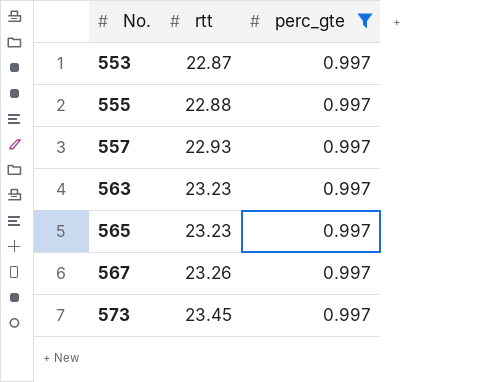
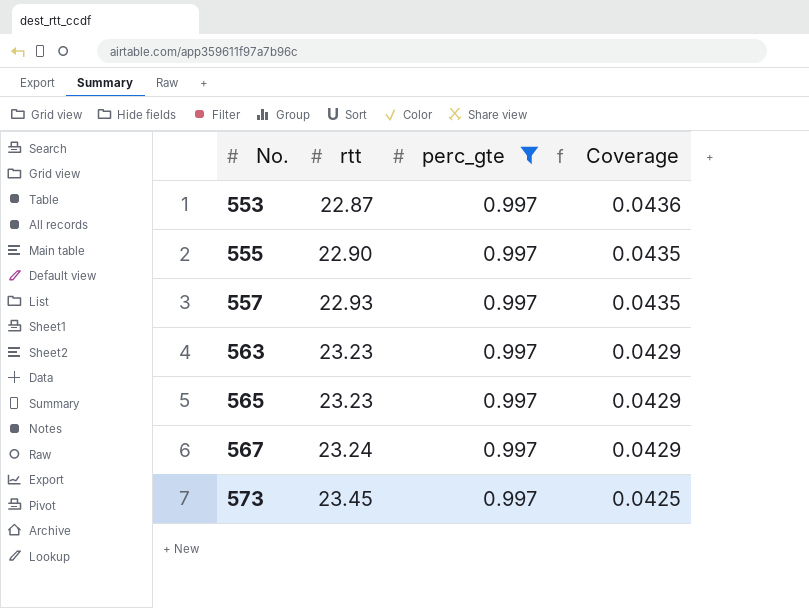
column Coverage | formula: none -> [perc_gte] / [rtt]
555 | rtt: 22.88 -> 22.90
567 | rtt: 23.26 -> 23.24

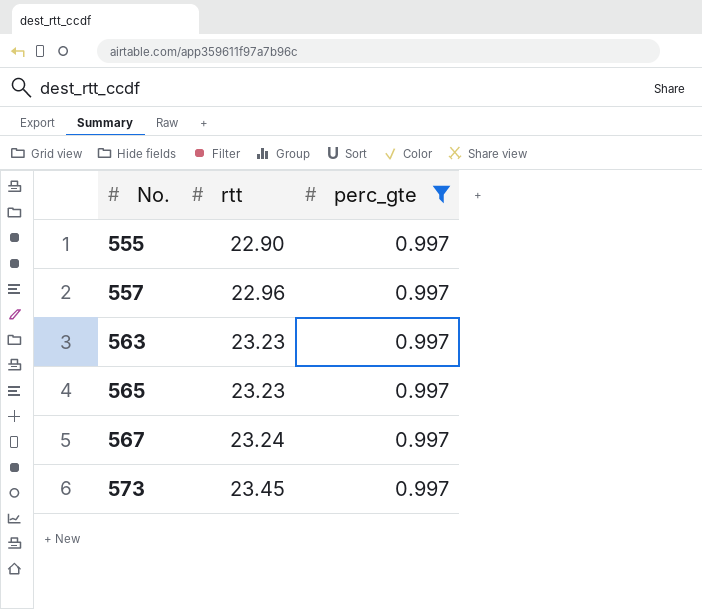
column Coverage | formula: [perc_gte] / [rtt] -> none
row 553: 22.87 | 0.997 | 0.0436 -> none
557 | rtt: 22.93 -> 22.96

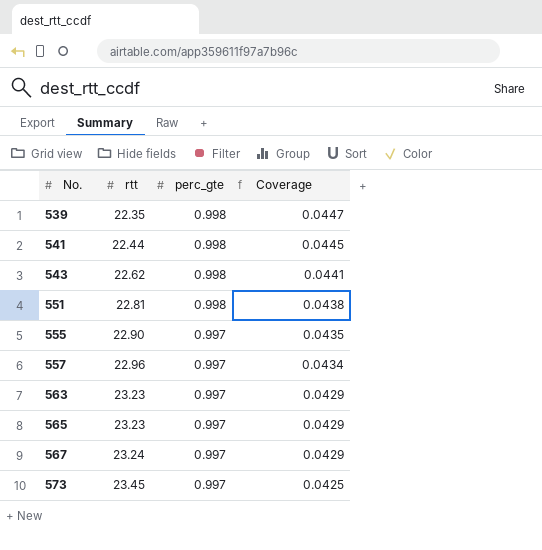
filter: perc_gte = 0.997 -> none
column Coverage | formula: none -> [perc_gte] / [rtt]

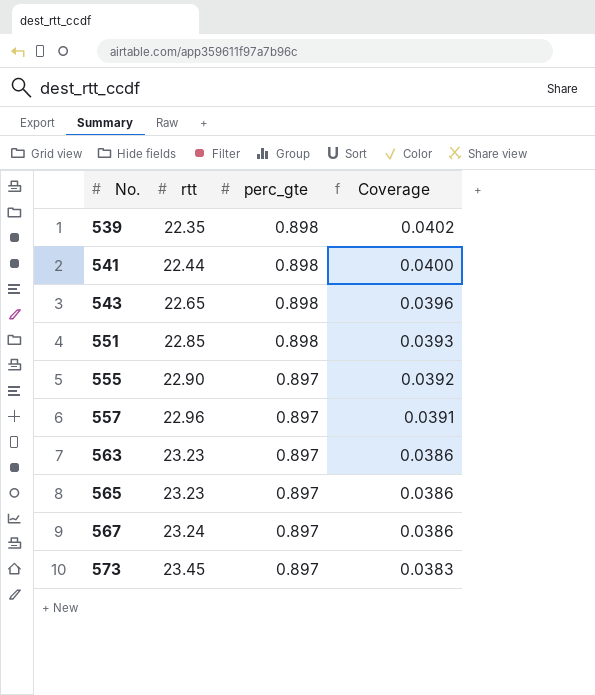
539 | perc_gte: 0.998 -> 0.898
539 | Coverage: 0.0447 -> 0.0402
541 | perc_gte: 0.998 -> 0.898
541 | Coverage: 0.0445 -> 0.0400
543 | rtt: 22.62 -> 22.65
543 | perc_gte: 0.998 -> 0.898
543 | Coverage: 0.0441 -> 0.0396
551 | rtt: 22.81 -> 22.85
551 | perc_gte: 0.998 -> 0.898
551 | Coverage: 0.0438 -> 0.0393
555 | perc_gte: 0.997 -> 0.897
555 | Coverage: 0.0435 -> 0.0392
557 | perc_gte: 0.997 -> 0.897
557 | Coverage: 0.0434 -> 0.0391
563 | perc_gte: 0.997 -> 0.897
563 | Coverage: 0.0429 -> 0.0386
565 | perc_gte: 0.997 -> 0.897
565 | Coverage: 0.0429 -> 0.0386
567 | perc_gte: 0.997 -> 0.897
567 | Coverage: 0.0429 -> 0.0386
573 | perc_gte: 0.997 -> 0.897
573 | Coverage: 0.0425 -> 0.0383

